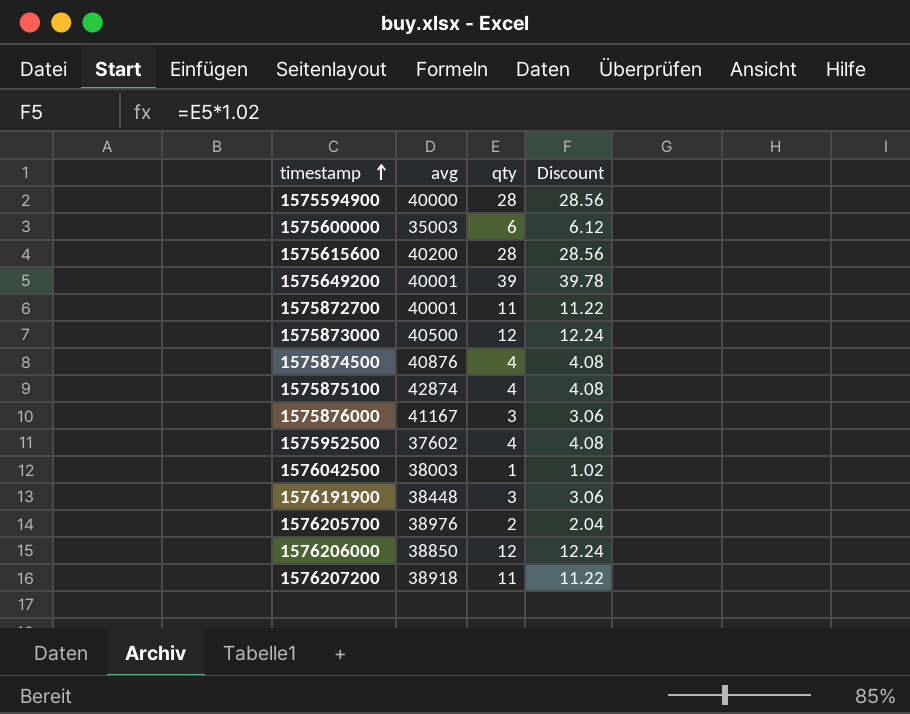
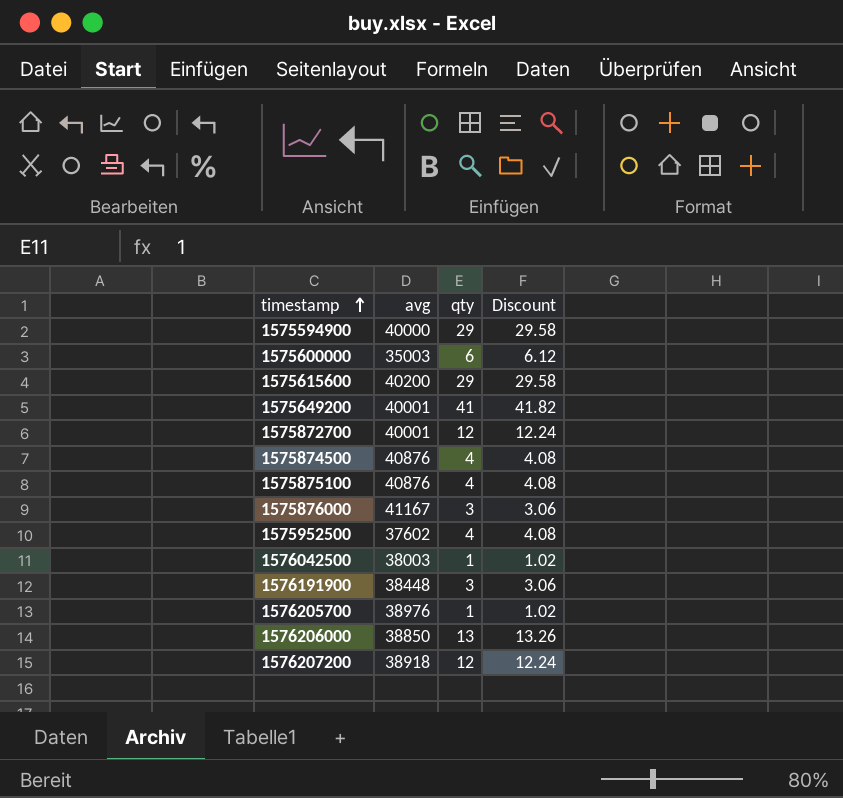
row 1575873000: 40500 | 12 | 12.24 -> none
1575594900 | qty: 28 -> 29
1575594900 | Discount: 28.56 -> 29.58
1575615600 | qty: 28 -> 29
1575615600 | Discount: 28.56 -> 29.58
1575649200 | qty: 39 -> 41
1575649200 | Discount: 39.78 -> 41.82
1575872700 | qty: 11 -> 12
1575872700 | Discount: 11.22 -> 12.24
1575875100 | avg: 42874 -> 40876
1576205700 | qty: 2 -> 1
1576205700 | Discount: 2.04 -> 1.02
1576206000 | qty: 12 -> 13
1576206000 | Discount: 12.24 -> 13.26
1576207200 | qty: 11 -> 12
1576207200 | Discount: 11.22 -> 12.24

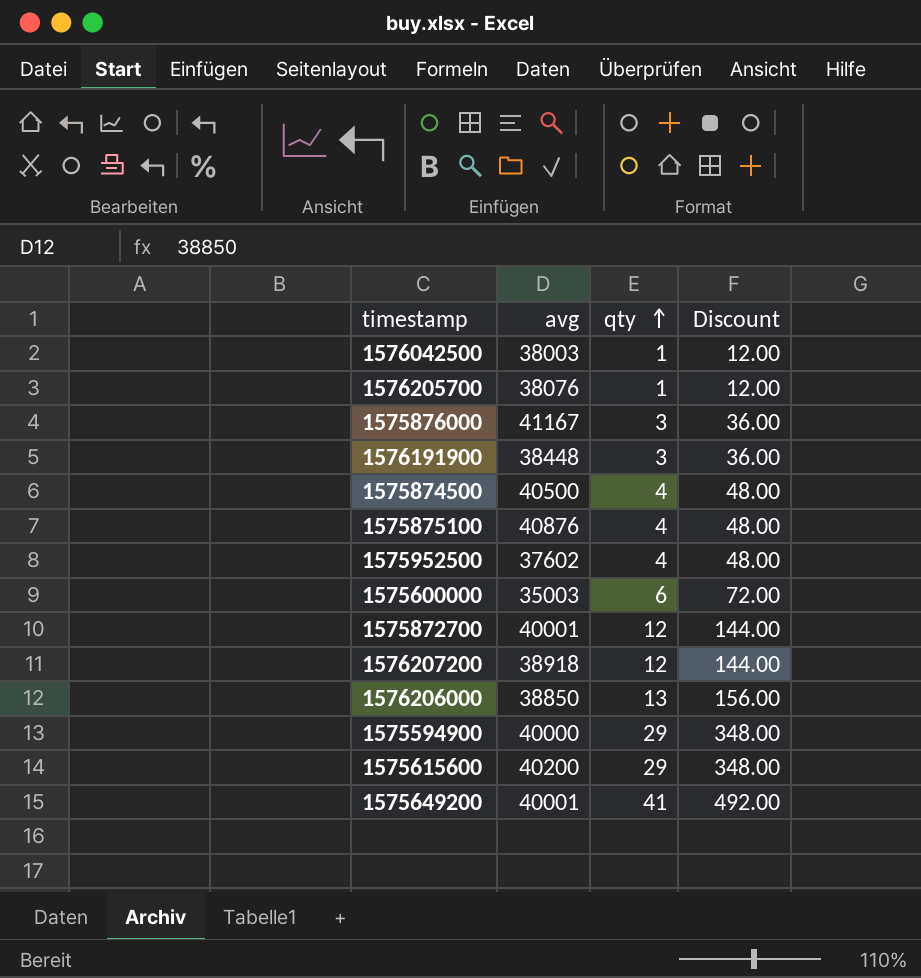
row order: timestamp ascending -> qty ascending
column Discount | formula: [qty] * 1.02 -> [qty] * 12
1576205700 | avg: 38976 -> 38076
1575874500 | avg: 40876 -> 40500

